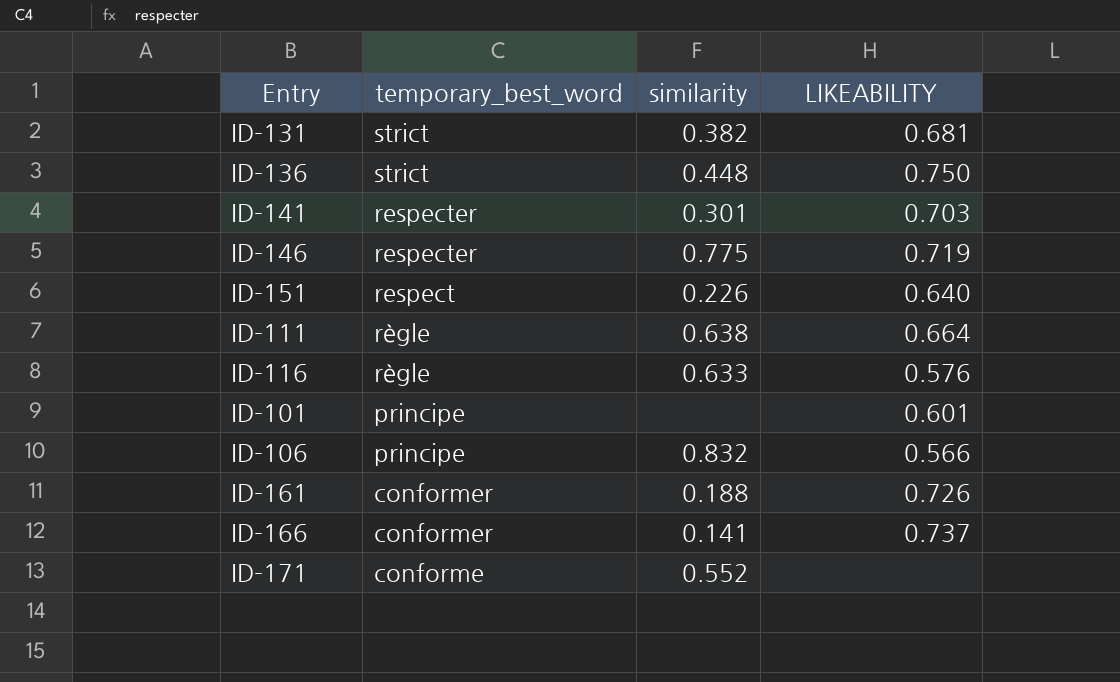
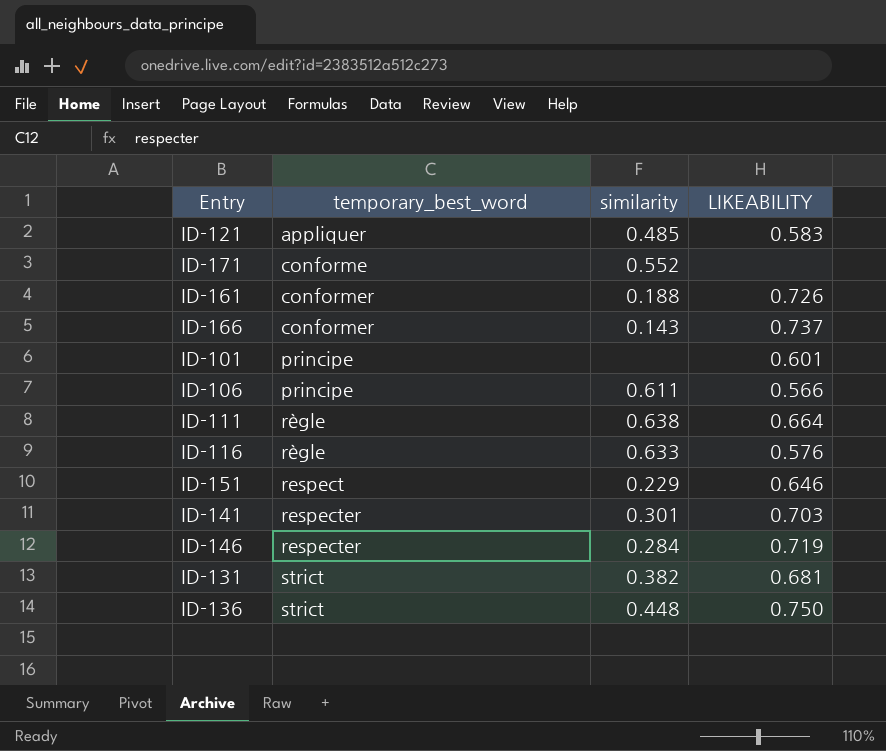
row order: temporary_best_word descending -> temporary_best_word ascending
row ID-121: none -> appliquer | 0.485 | 0.583
ID-166 | similarity: 0.141 -> 0.143
ID-106 | similarity: 0.832 -> 0.611
ID-151 | similarity: 0.226 -> 0.229
ID-151 | LIKEABILITY: 0.640 -> 0.646
ID-146 | similarity: 0.775 -> 0.284

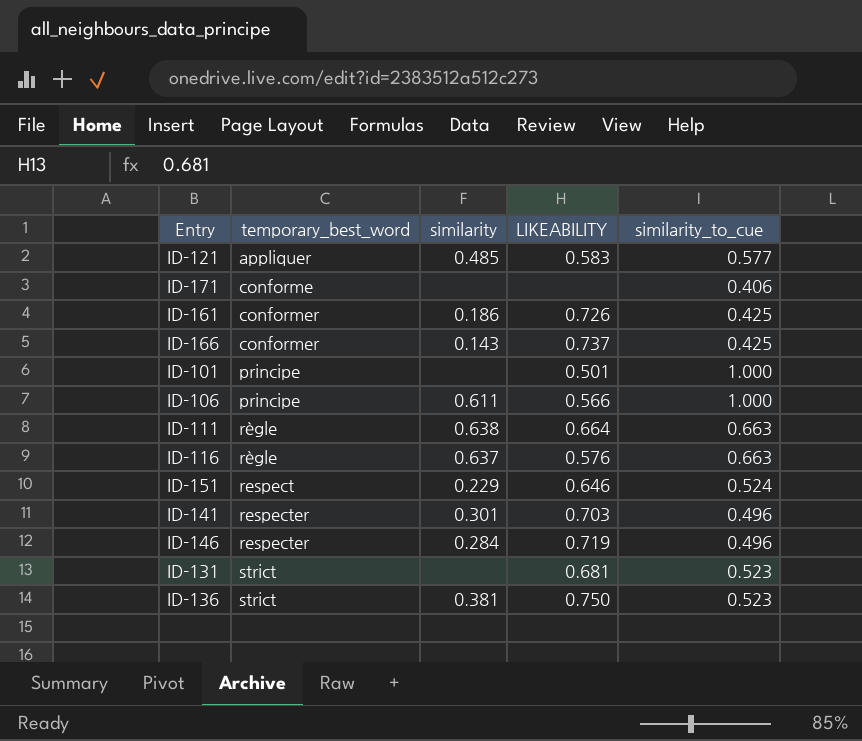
column similarity_to_cue | position: none -> 5
ID-171 | similarity: 0.552 -> none
ID-161 | similarity: 0.188 -> 0.186
ID-101 | LIKEABILITY: 0.601 -> 0.501
ID-116 | similarity: 0.633 -> 0.637
ID-131 | similarity: 0.382 -> none
ID-136 | similarity: 0.448 -> 0.381

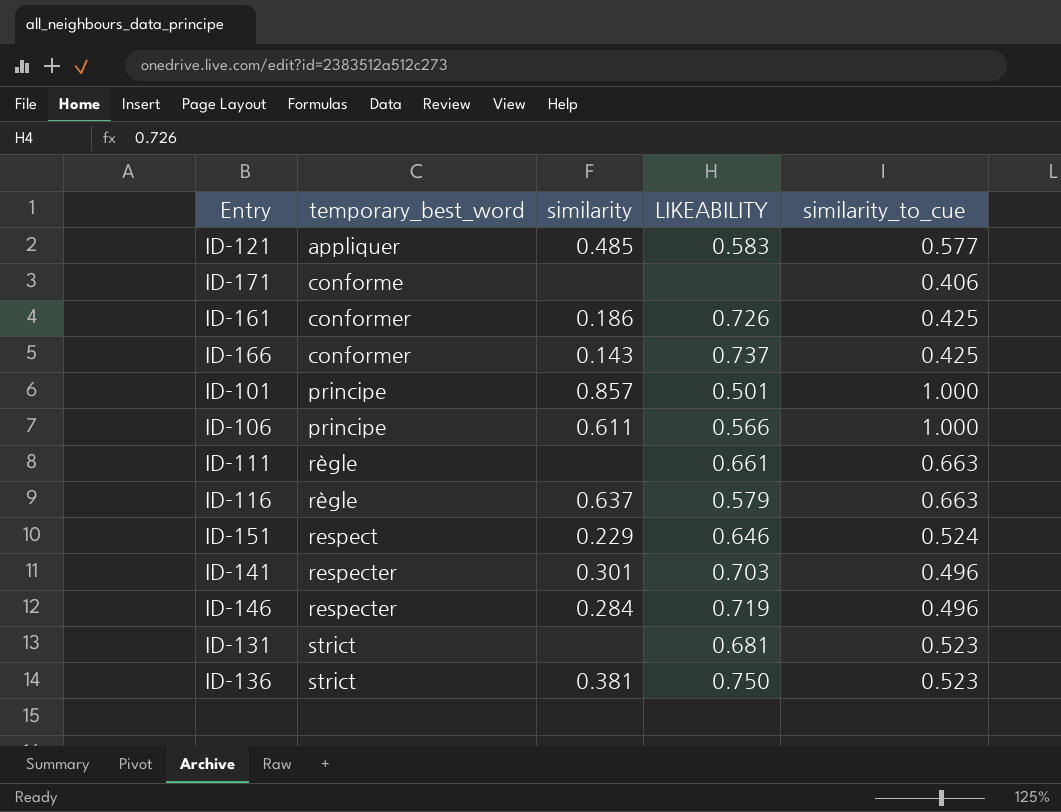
ID-101 | similarity: none -> 0.857
ID-111 | similarity: 0.638 -> none
ID-111 | LIKEABILITY: 0.664 -> 0.661
ID-116 | LIKEABILITY: 0.576 -> 0.579

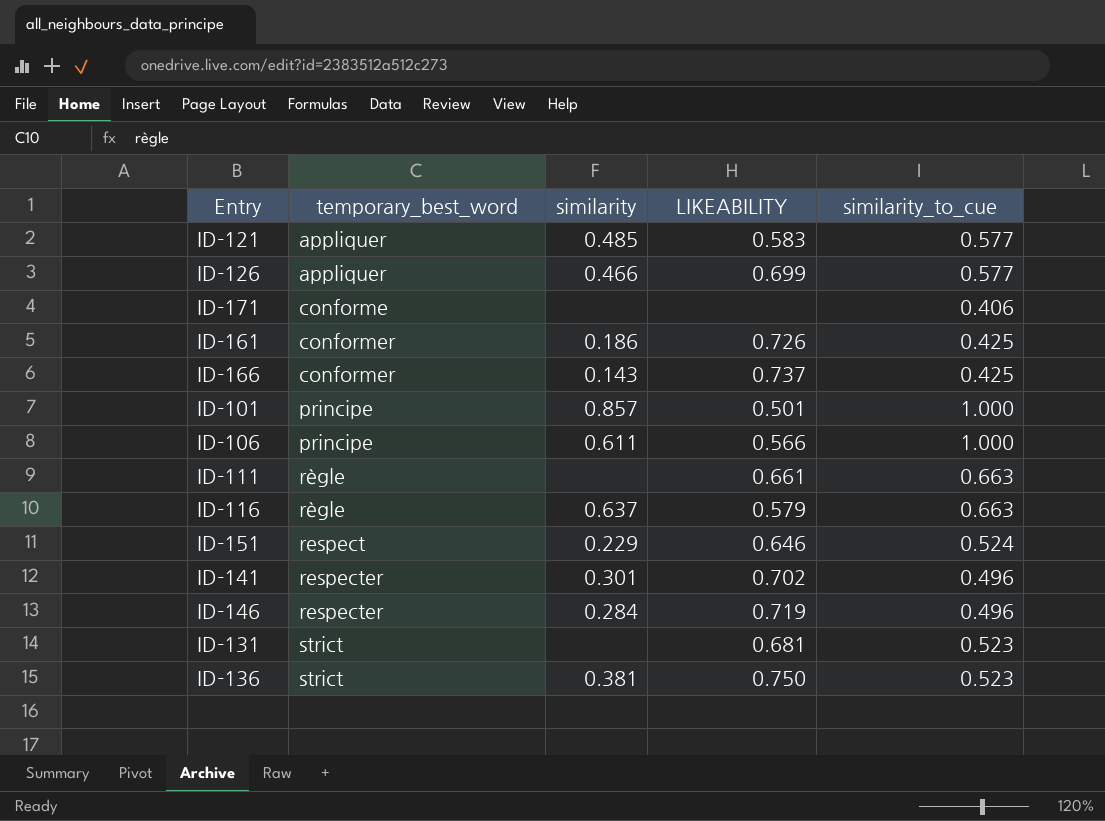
row ID-126: none -> appliquer | 0.466 | 0.699 | 0.577
ID-141 | LIKEABILITY: 0.703 -> 0.702

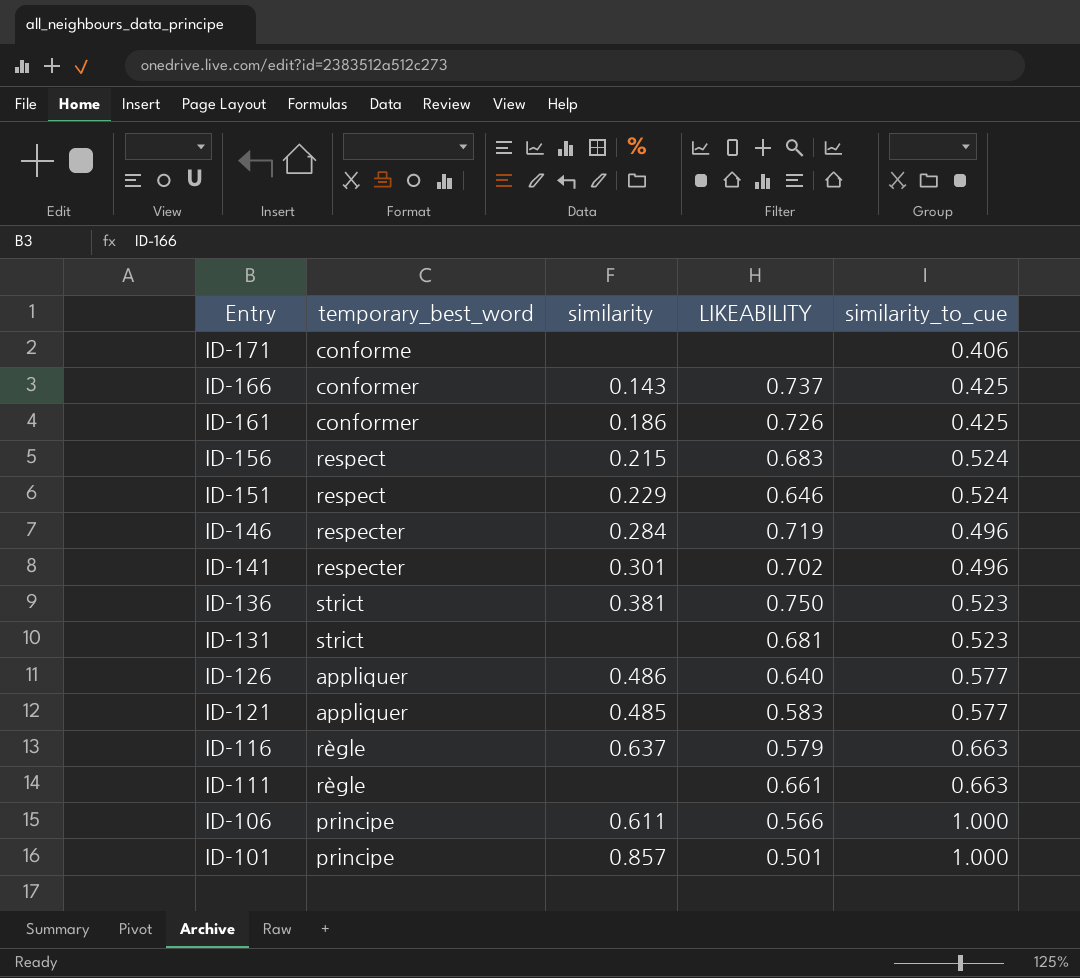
row order: temporary_best_word ascending -> Entry descending
row ID-156: none -> respect | 0.215 | 0.683 | 0.524
ID-126 | similarity: 0.466 -> 0.486
ID-126 | LIKEABILITY: 0.699 -> 0.640

